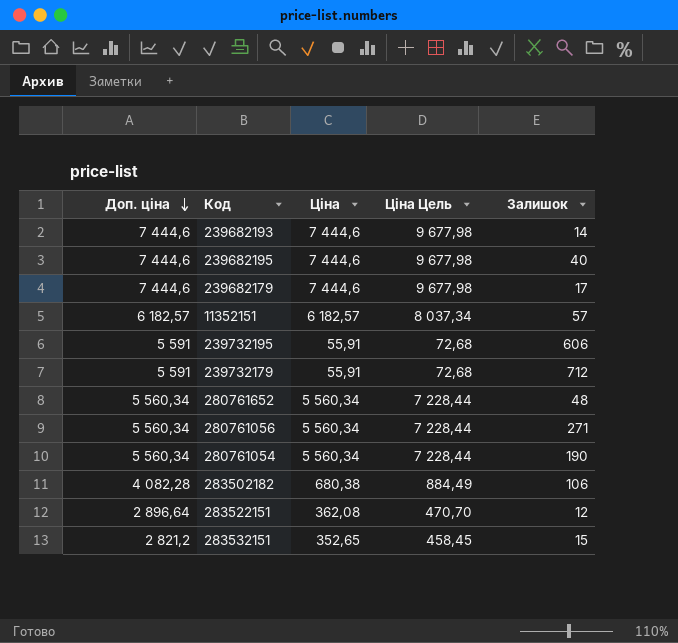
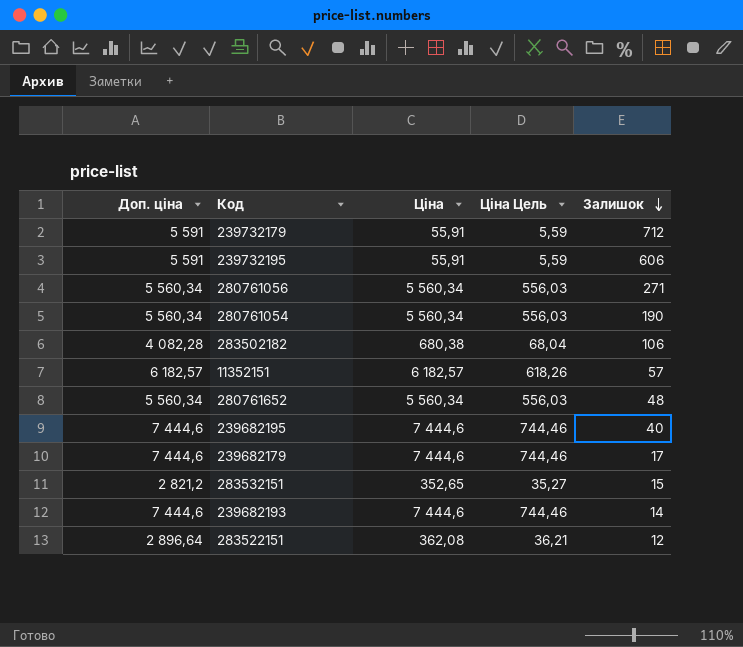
row order: Доп. ціна descending -> Залишок descending
column Ціна Цель | formula: [Ціна] * 1,3 -> [Ціна] * 0,1

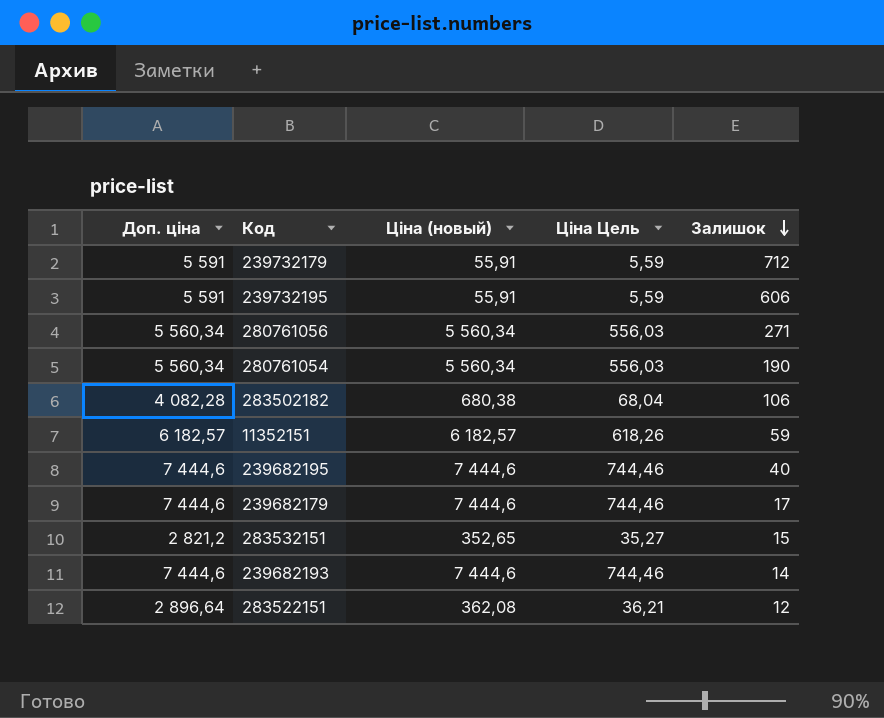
column name: Ціна -> Ціна (новый)
row 280761652: 5 560,34 | 5 560,34 | 556,03 | 48 -> none
11352151 | Залишок: 57 -> 59

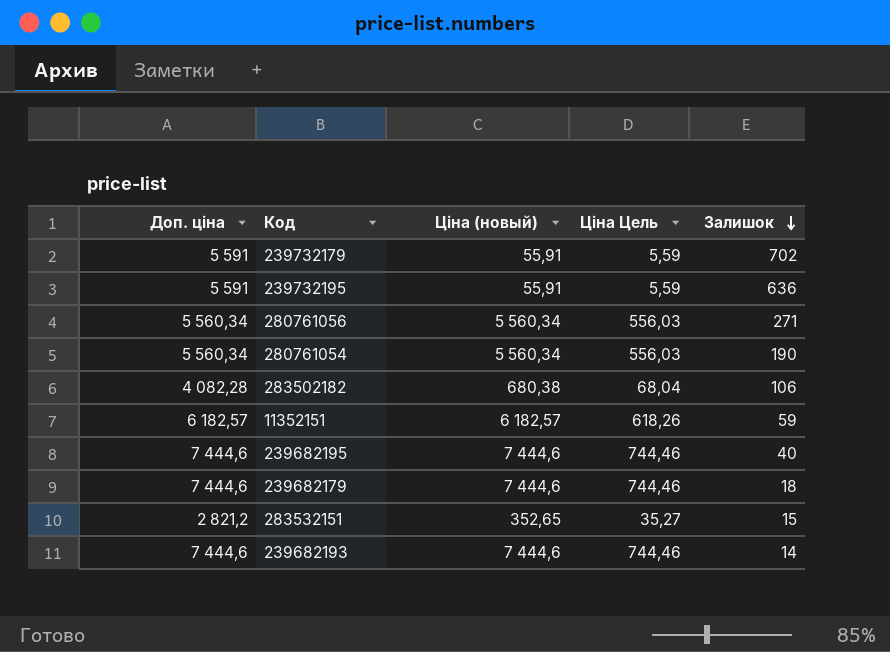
row 283522151: 2 896,64 | 362,08 | 36,21 | 12 -> none
239732179 | Залишок: 712 -> 702
239732195 | Залишок: 606 -> 636
239682179 | Залишок: 17 -> 18

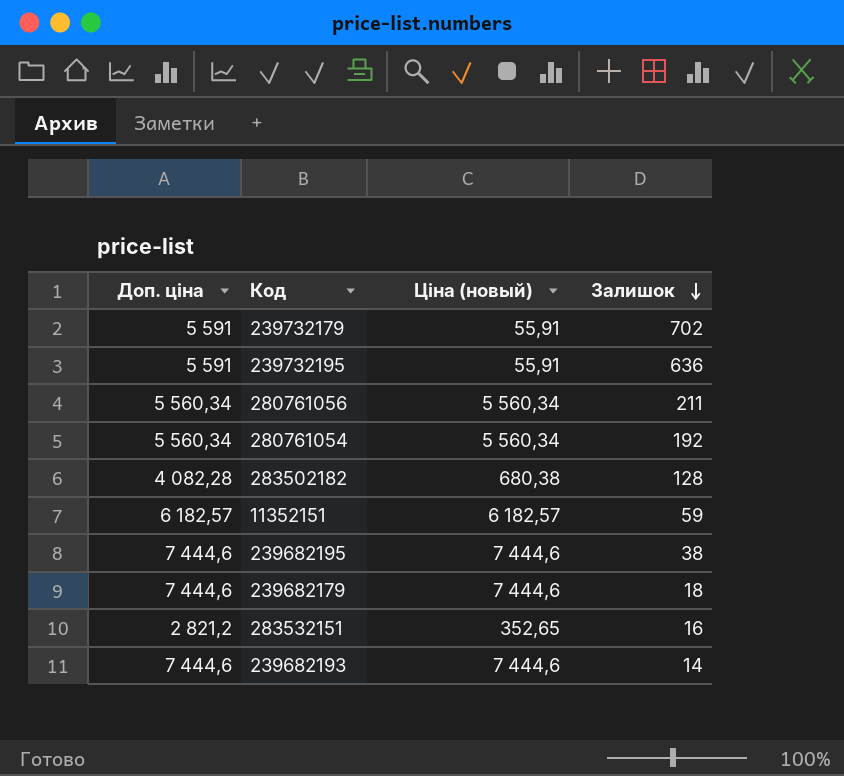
column Ціна Цель | formula: [Ціна (новый)] * 0,1 -> none
280761056 | Залишок: 271 -> 211
280761054 | Залишок: 190 -> 192
283502182 | Залишок: 106 -> 128
239682195 | Залишок: 40 -> 38
283532151 | Залишок: 15 -> 16

